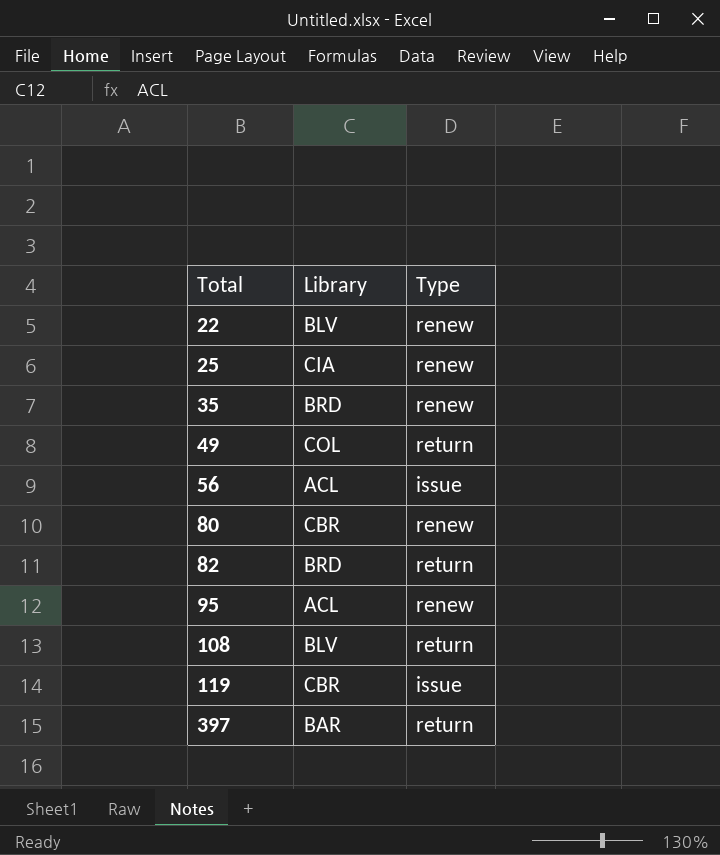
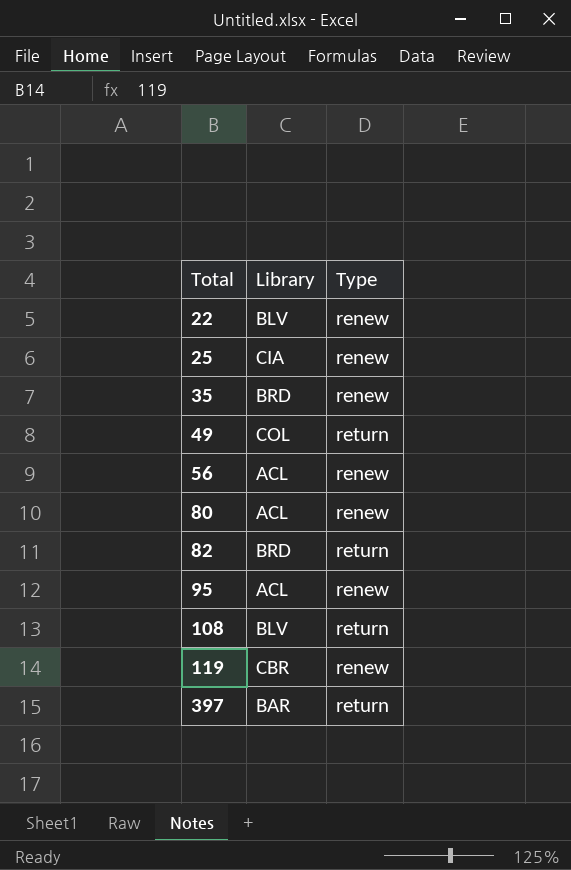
56 | Type: issue -> renew
80 | Library: CBR -> ACL
119 | Type: issue -> renew

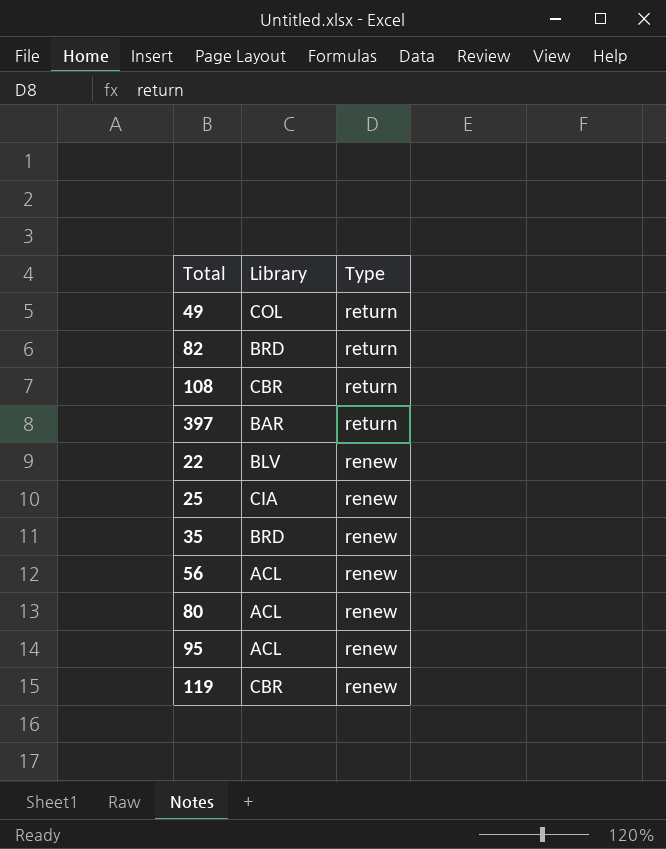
row order: Total ascending -> Type descending
108 | Library: BLV -> CBR

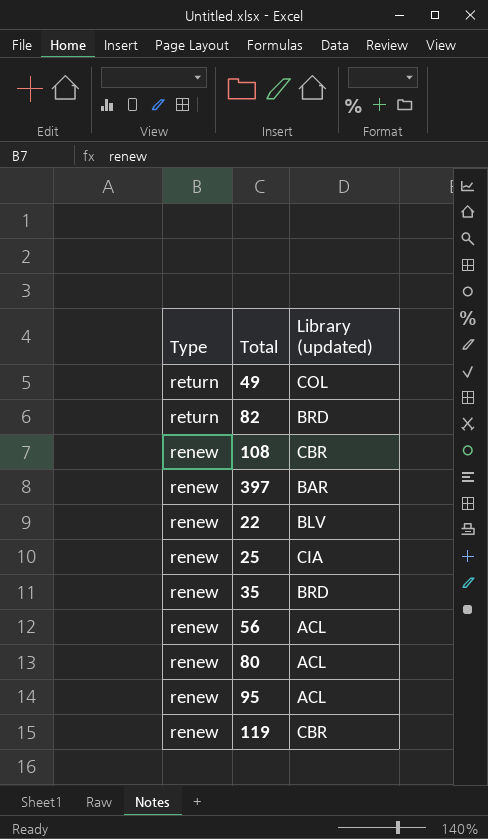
column Type | position: 3 -> 1
column name: Library -> Library (updated)
108 | Type: return -> renew
397 | Type: return -> renew

